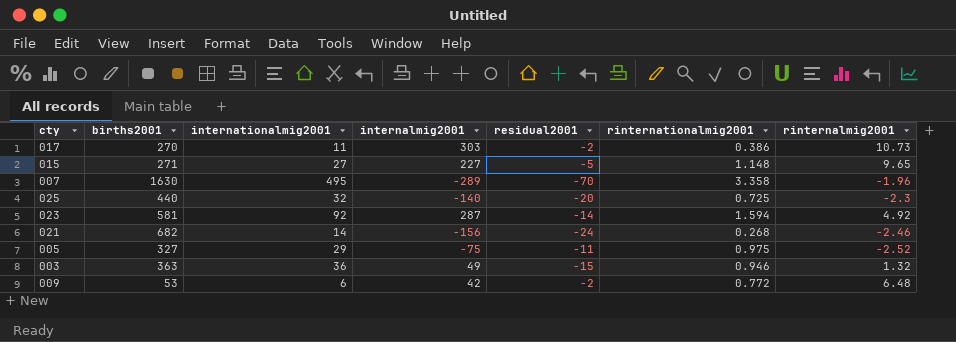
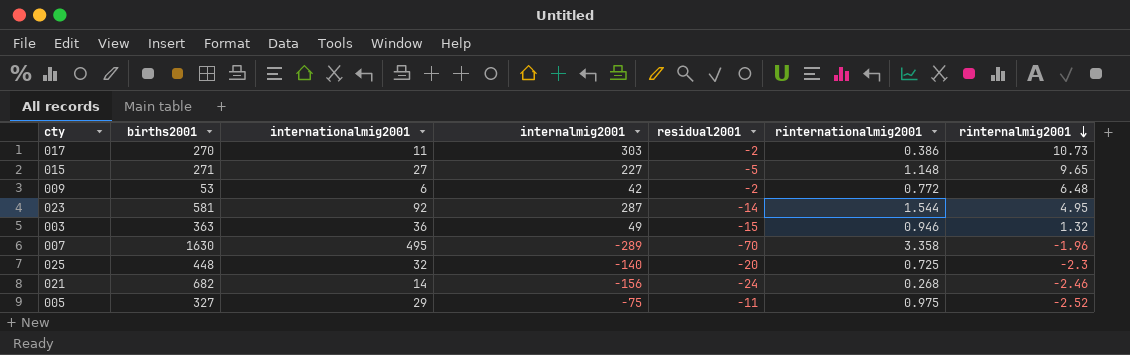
row order: none -> rinternalmig2001 descending
023 | rinternationalmig2001: 1.594 -> 1.544
023 | rinternalmig2001: 4.92 -> 4.95
025 | births2001: 440 -> 448

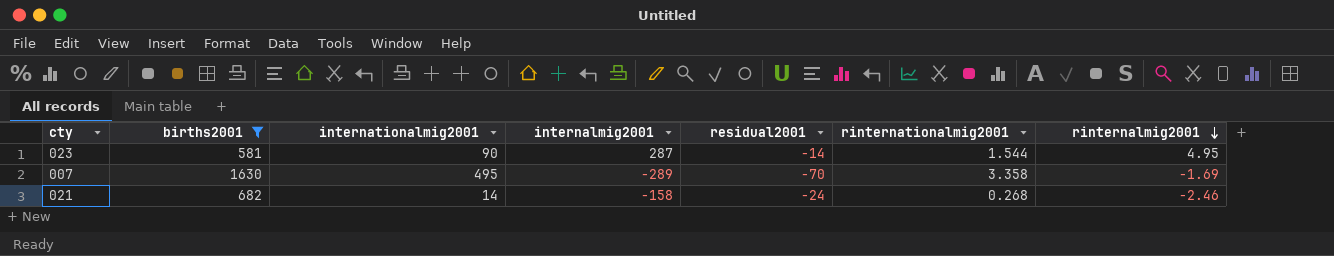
filter: none -> births2001 >= 581
023 | internationalmig2001: 92 -> 90
007 | rinternalmig2001: -1.96 -> -1.69
021 | internalmig2001: -156 -> -158

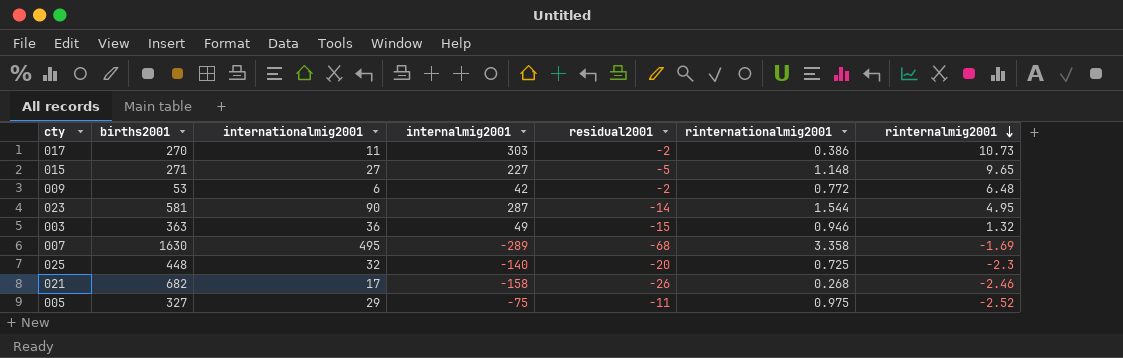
filter: births2001 >= 581 -> none
007 | residual2001: -70 -> -68
021 | internationalmig2001: 14 -> 17
021 | residual2001: -24 -> -26

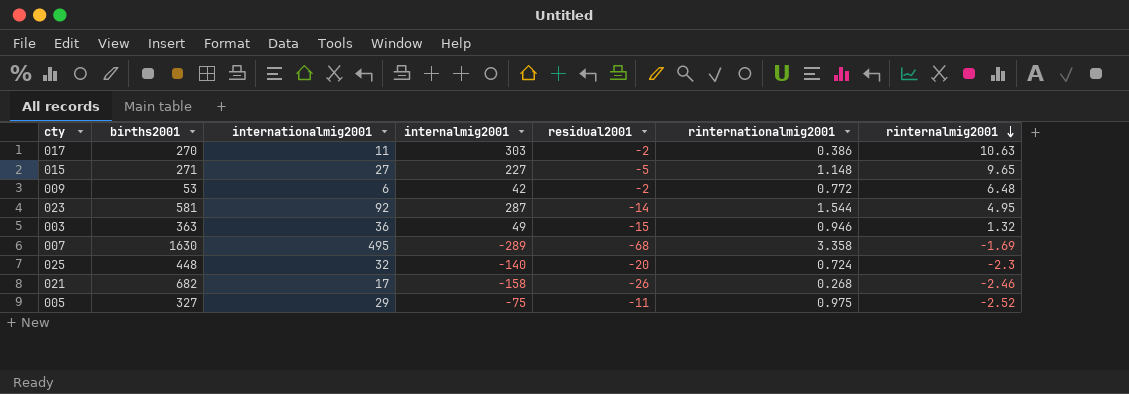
017 | rinternalmig2001: 10.73 -> 10.63
023 | internationalmig2001: 90 -> 92
025 | rinternationalmig2001: 0.725 -> 0.724

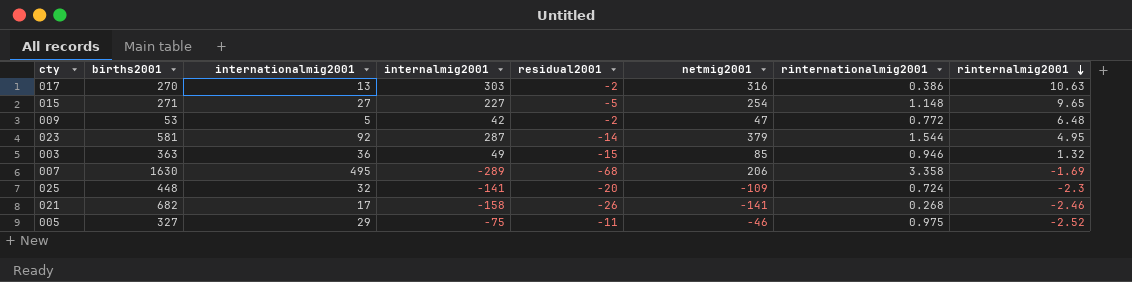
column netmig2001 | formula: none -> [internationalmig2001] + [internalmig2001]
017 | internationalmig2001: 11 -> 13
009 | internationalmig2001: 6 -> 5
025 | internalmig2001: -140 -> -141

